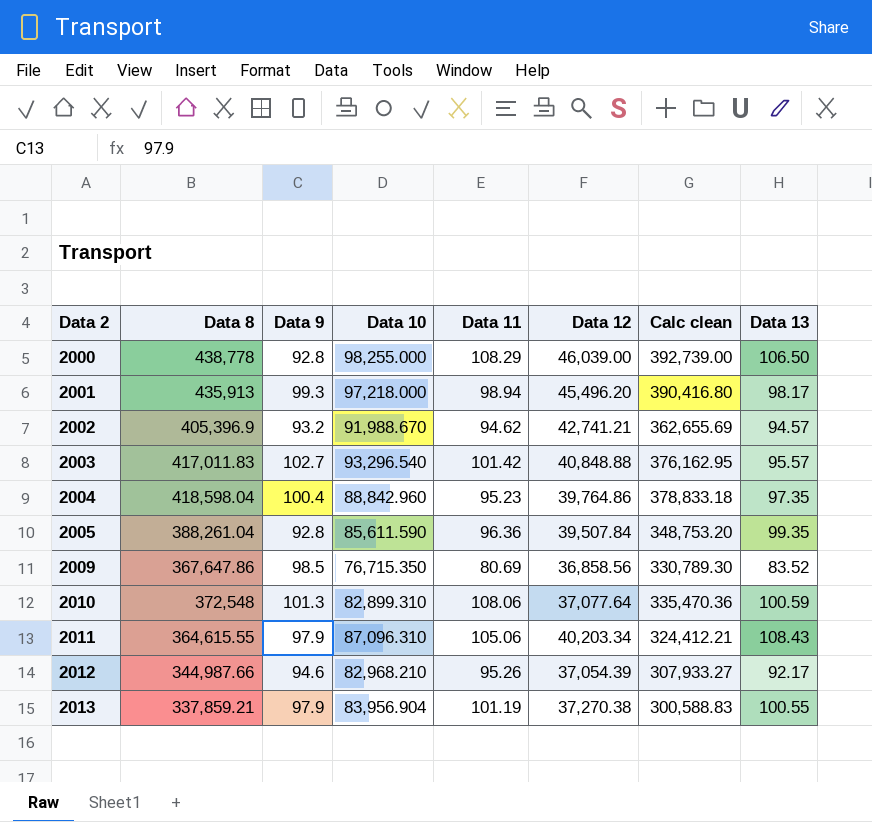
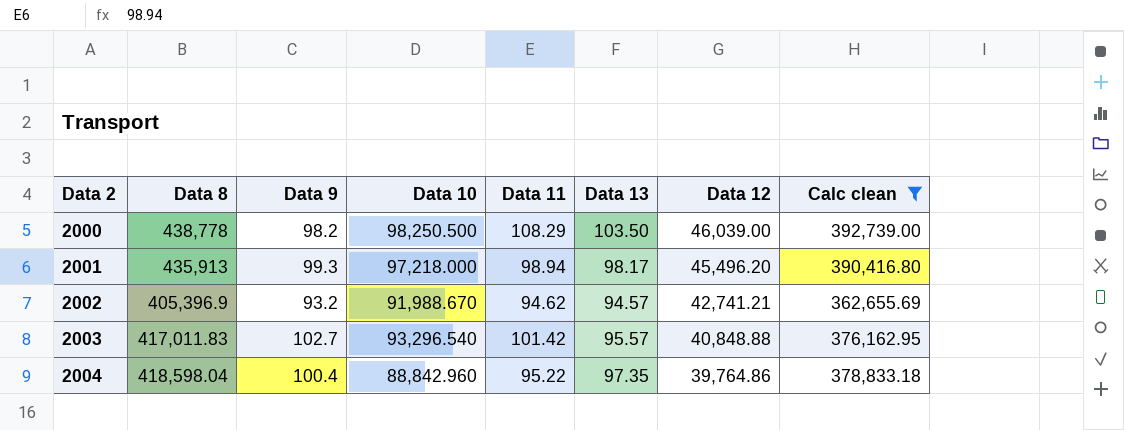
filter: none -> Calc clean >= 362,655.69
column Data 13 | position: 8 -> 6
2000 | Data 9: 92.8 -> 98.2
2000 | Data 10: 98,255.000 -> 98,250.500
2000 | Data 13: 106.50 -> 103.50
2004 | Data 11: 95.23 -> 95.22

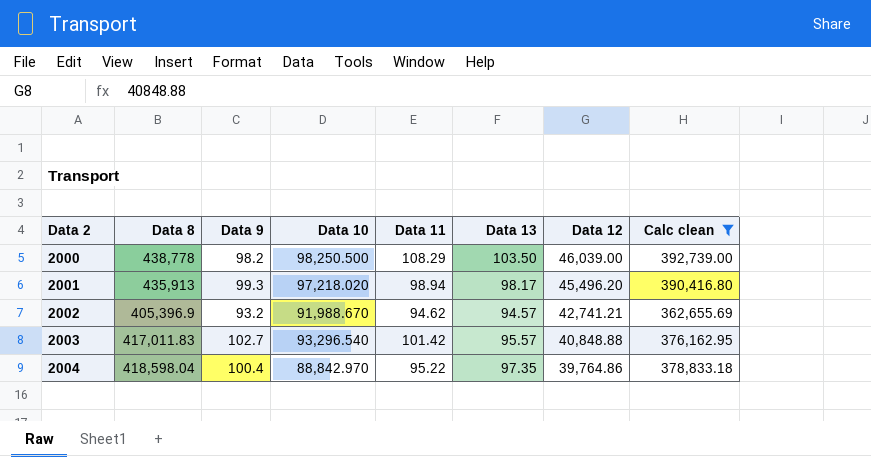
2001 | Data 10: 97,218.000 -> 97,218.020
2004 | Data 10: 88,842.960 -> 88,842.970

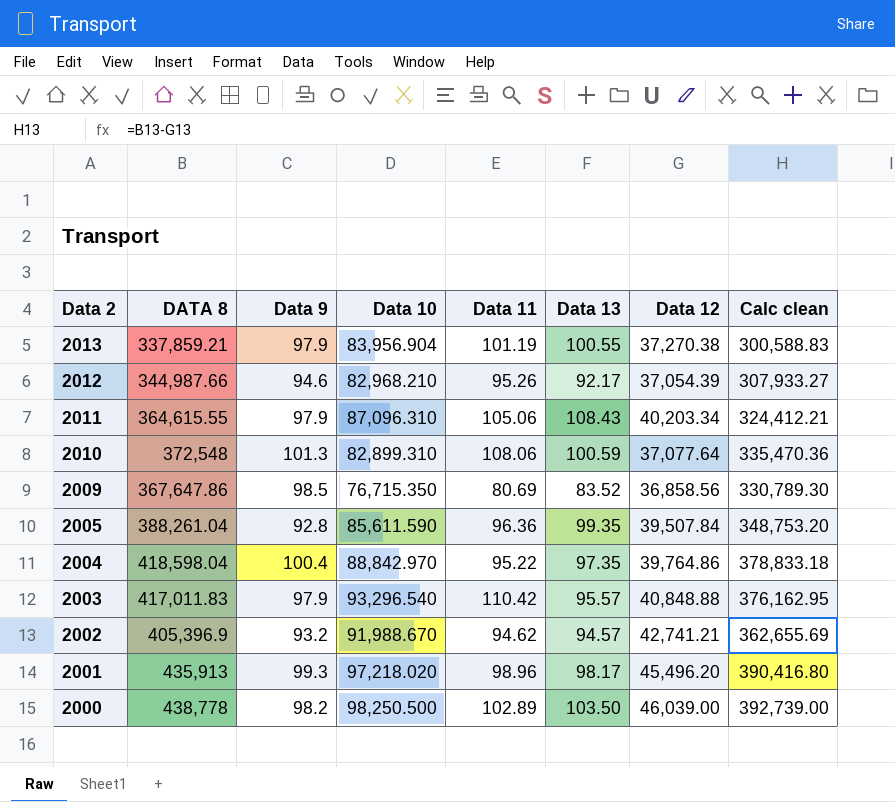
filter: Calc clean >= 362,655.69 -> none
row order: Data 2 ascending -> Data 2 descending
column name: Data 8 -> DATA 8
2003 | Data 9: 102.7 -> 97.9
2003 | Data 11: 101.42 -> 110.42
2001 | Data 11: 98.94 -> 98.96
2000 | Data 11: 108.29 -> 102.89

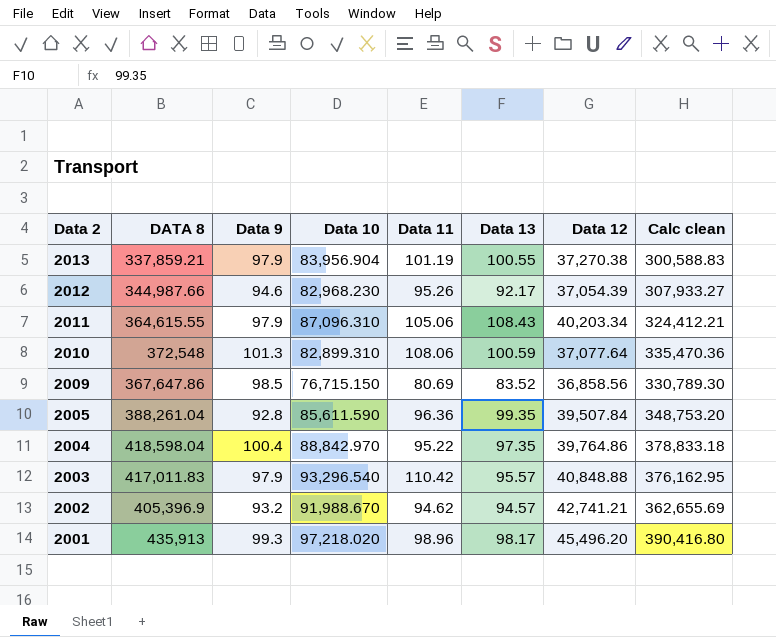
row 2000: 438,778 | 98.2 | 98,250.500 | 102.89 | 103.50 | 46,039.00 | 392,739.00 -> none
2012 | Data 10: 82,968.210 -> 82,968.230
2009 | Data 10: 76,715.350 -> 76,715.150

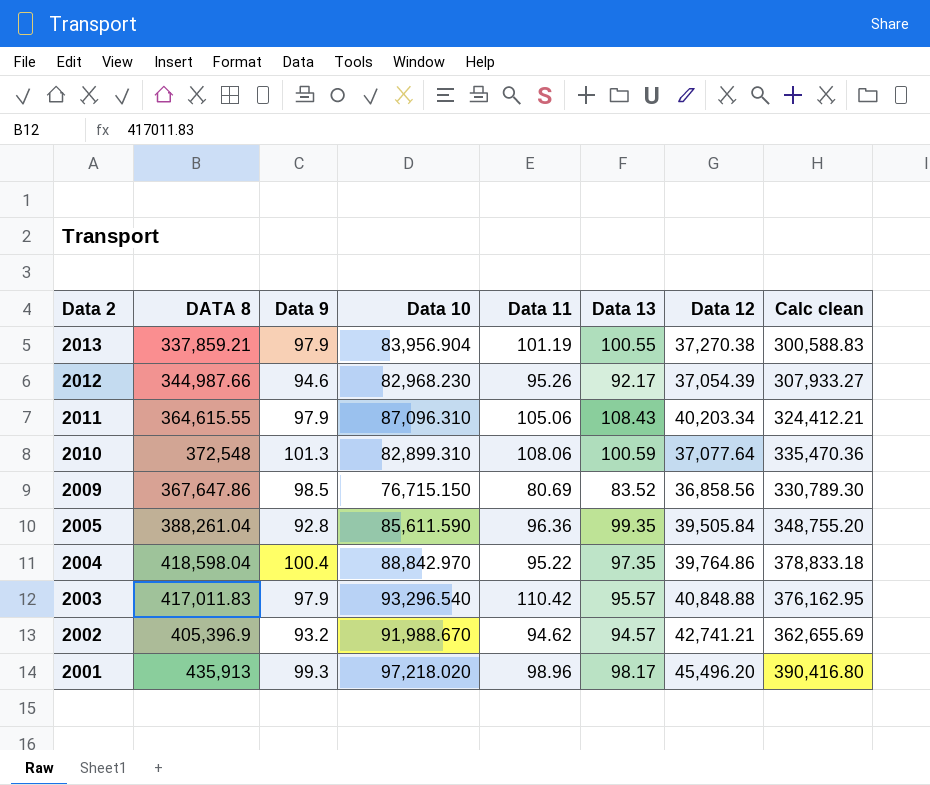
2005 | Data 12: 39,507.84 -> 39,505.84
2005 | Calc clean: 348,753.20 -> 348,755.20

